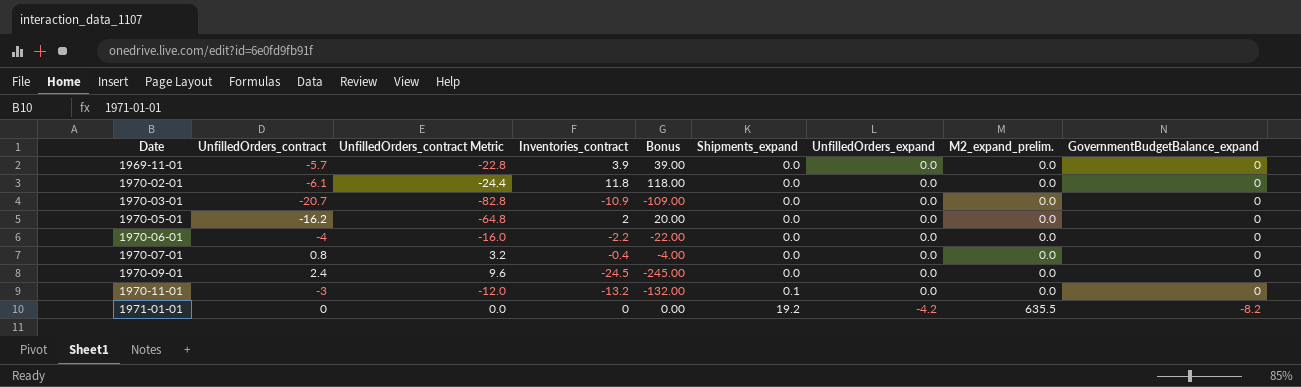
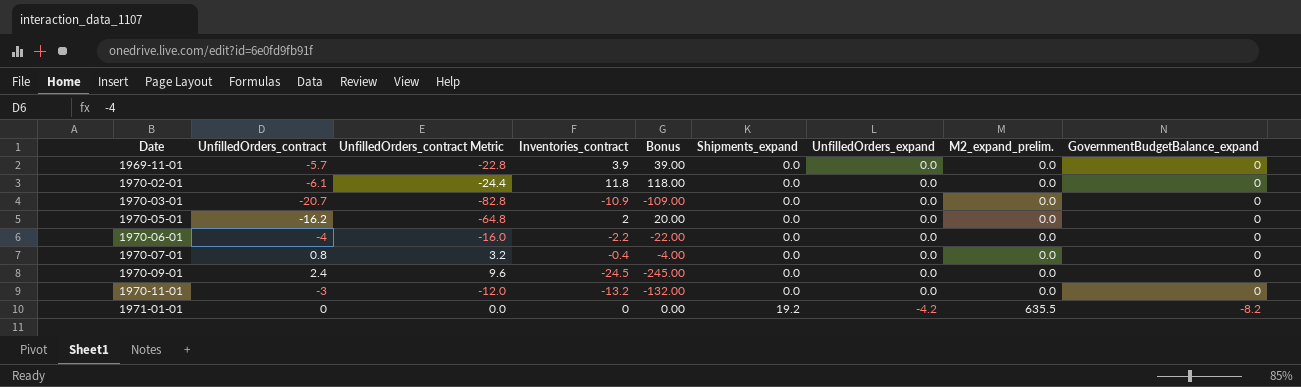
1970-11-01 | Shipments_expand: 0.1 -> 0.0

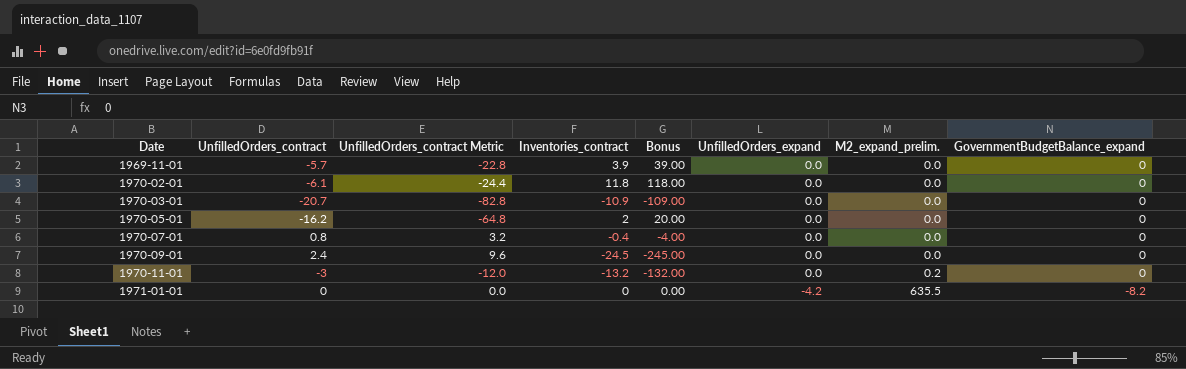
column Shipments_expand | position: 6 -> none
row 1970-06-01: -4 | -16.0 | -2.2 | -22.00 | 0.0 | 0.0 | 0.0 | 0 -> none
1970-11-01 | M2_expand_prelim.: 0.0 -> 0.2

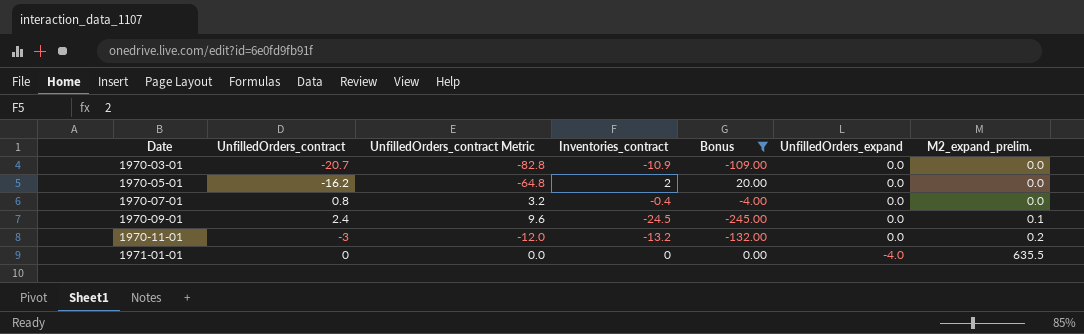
filter: none -> Bonus <= 20.00
column GovernmentBudgetBalance_expand | position: 8 -> none
1970-09-01 | M2_expand_prelim.: 0.0 -> 0.1
1971-01-01 | UnfilledOrders_expand: -4.2 -> -4.0

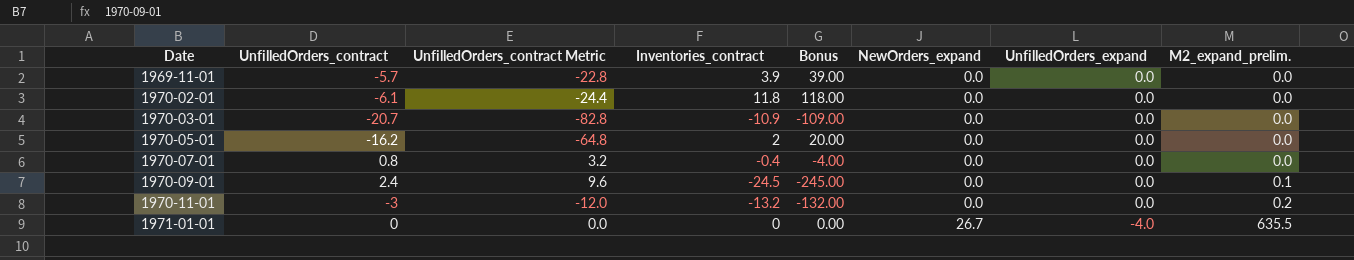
filter: Bonus <= 20.00 -> none
column NewOrders_expand | position: none -> 6

